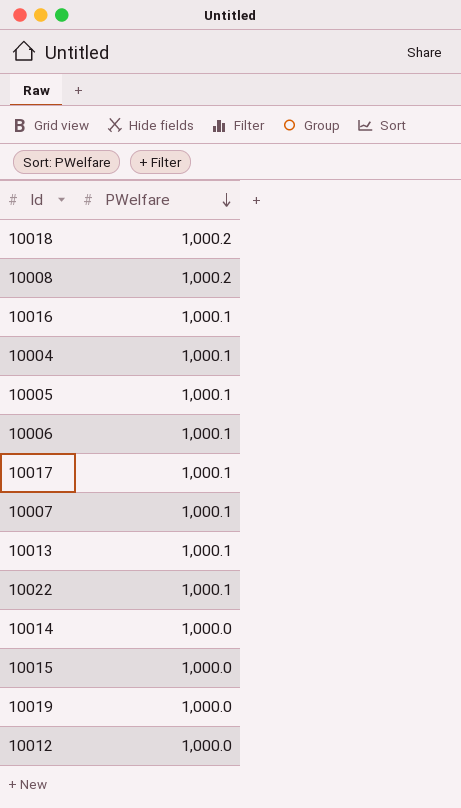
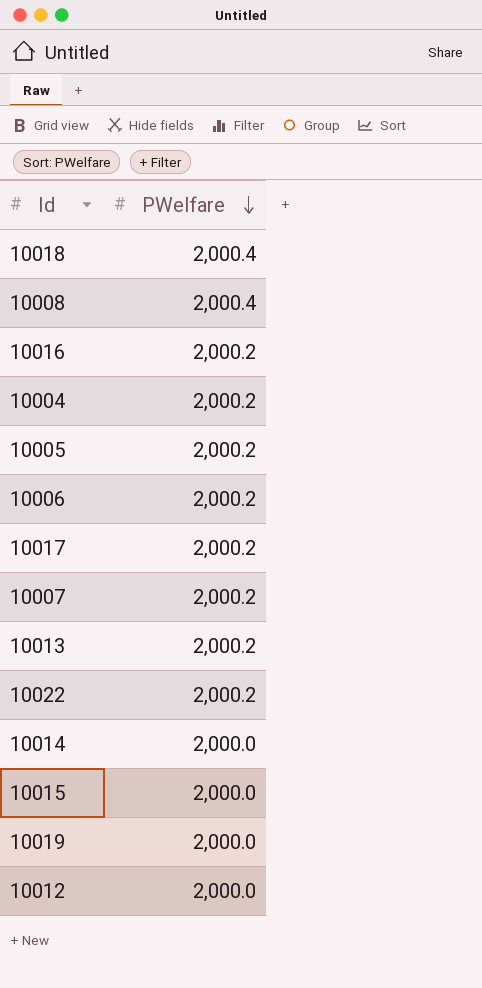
10018 | PWelfare: 1,000.2 -> 2,000.4
10008 | PWelfare: 1,000.2 -> 2,000.4
10016 | PWelfare: 1,000.1 -> 2,000.2
10004 | PWelfare: 1,000.1 -> 2,000.2
10005 | PWelfare: 1,000.1 -> 2,000.2
10006 | PWelfare: 1,000.1 -> 2,000.2
10017 | PWelfare: 1,000.1 -> 2,000.2
10007 | PWelfare: 1,000.1 -> 2,000.2
10013 | PWelfare: 1,000.1 -> 2,000.2
10022 | PWelfare: 1,000.1 -> 2,000.2
10014 | PWelfare: 1,000.0 -> 2,000.0
10015 | PWelfare: 1,000.0 -> 2,000.0
10019 | PWelfare: 1,000.0 -> 2,000.0
10012 | PWelfare: 1,000.0 -> 2,000.0

